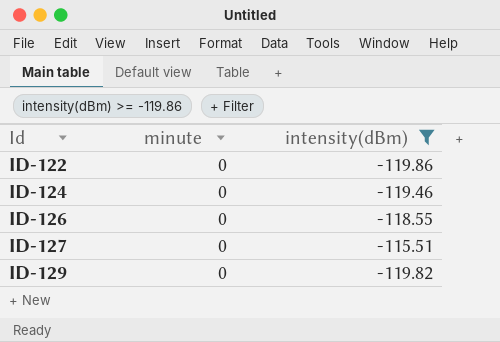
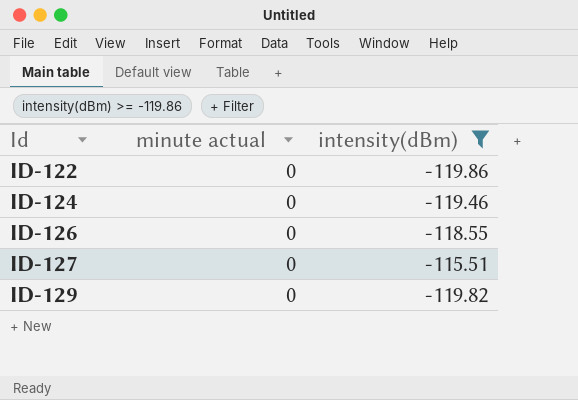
column name: minute -> minute actual

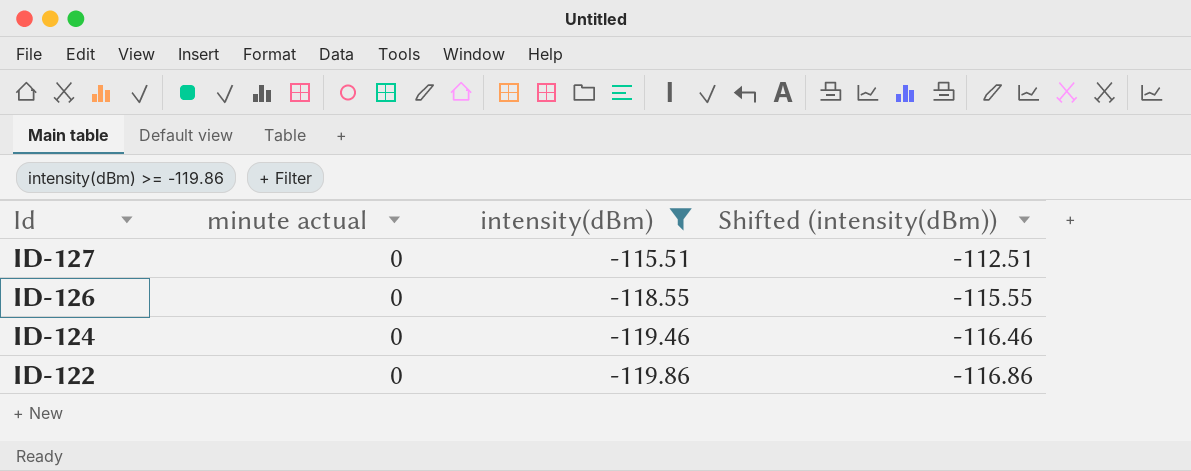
row order: Id ascending -> Id descending
column Shifted (intensity(dBm)) | formula: none -> [intensity(dBm)] + 3
row ID-129: 0 | -119.82 -> none

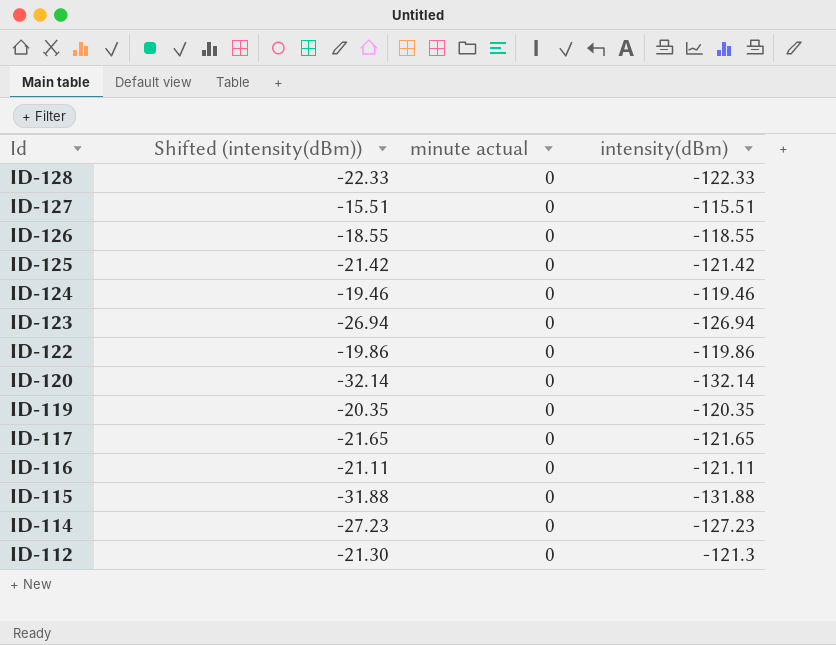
filter: intensity(dBm) >= -119.86 -> none
column Shifted (intensity(dBm)) | formula: [intensity(dBm)] + 3 -> [intensity(dBm)] + 100
column Shifted (intensity(dBm)) | position: 4 -> 2

